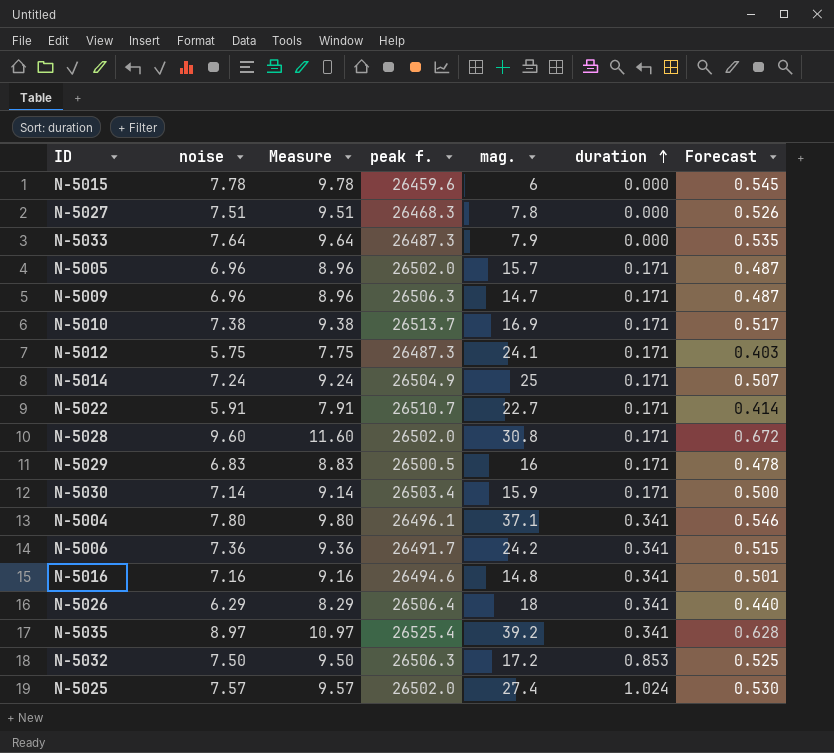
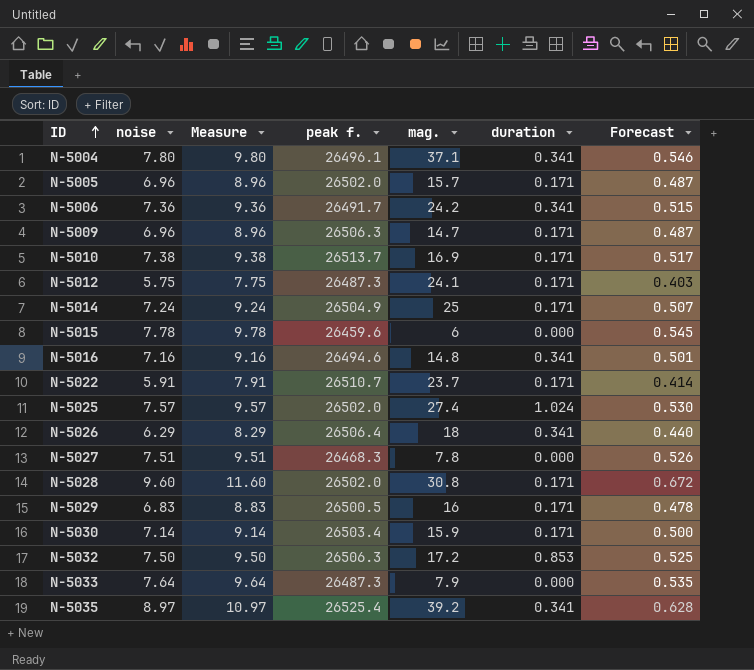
row order: duration ascending -> ID ascending
N-5022 | mag.: 22.7 -> 23.7

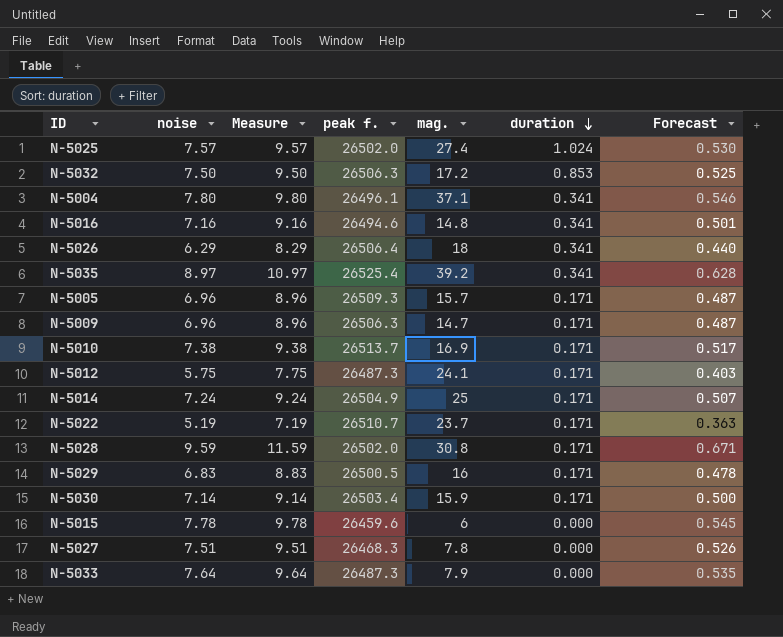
row order: ID ascending -> duration descending
row N-5006: 7.36 | 9.36 | 26491.7 | 24.2 | 0.341 | 0.515 -> none
N-5005 | peak f.: 26502.0 -> 26509.3
N-5022 | noise: 5.91 -> 5.19
N-5022 | Measure: 7.91 -> 7.19
N-5022 | Forecast: 0.414 -> 0.363
N-5028 | noise: 9.60 -> 9.59
N-5028 | Measure: 11.60 -> 11.59
N-5028 | Forecast: 0.672 -> 0.671

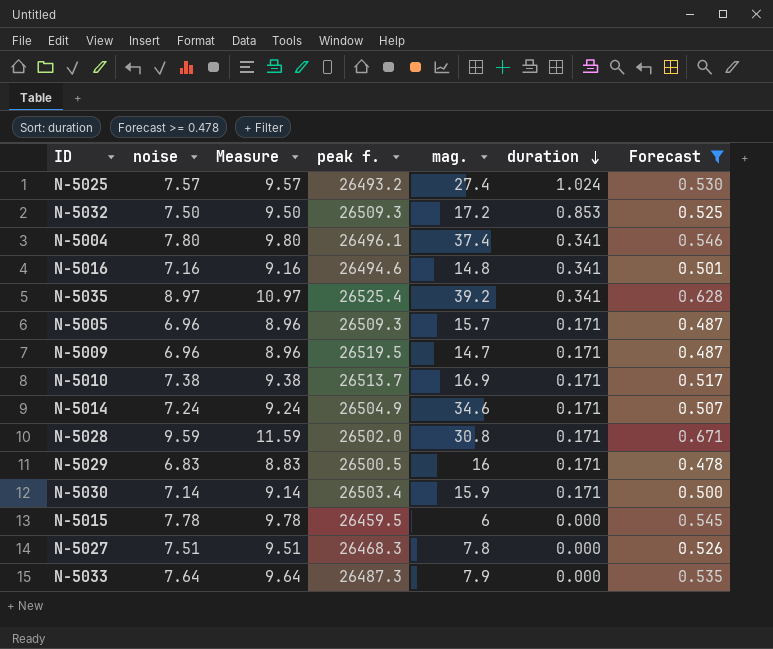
filter: none -> Forecast >= 0.478
N-5025 | peak f.: 26502.0 -> 26493.2
N-5032 | peak f.: 26506.3 -> 26509.3
N-5004 | mag.: 37.1 -> 37.4
N-5009 | peak f.: 26506.3 -> 26519.5
N-5014 | mag.: 25 -> 34.6
N-5015 | peak f.: 26459.6 -> 26459.5

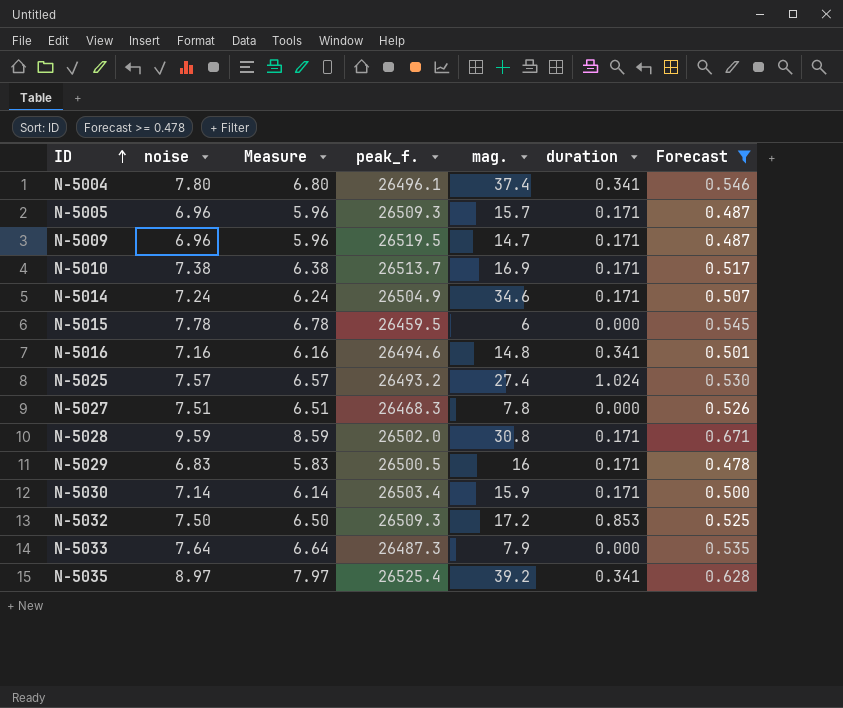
row order: duration descending -> ID ascending
column Measure | formula: [noise] + 2 -> [noise] - 1
column name: peak f. -> peak_f.

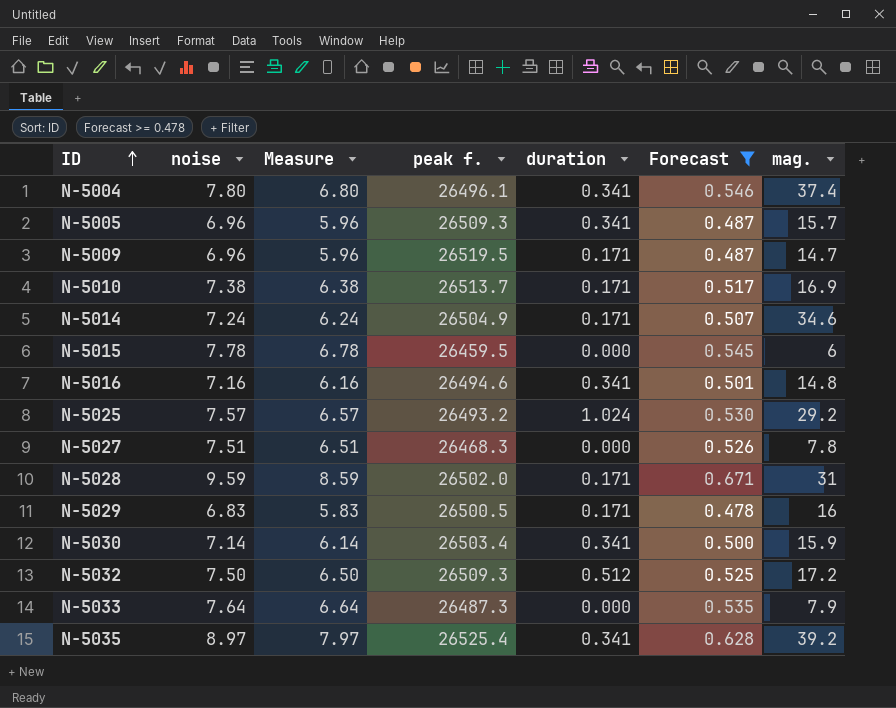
column name: peak_f. -> peak f.
column mag. | position: 5 -> 7
N-5005 | duration: 0.171 -> 0.341
N-5025 | mag.: 27.4 -> 29.2
N-5028 | mag.: 30.8 -> 31
N-5030 | duration: 0.171 -> 0.341
N-5032 | duration: 0.853 -> 0.512

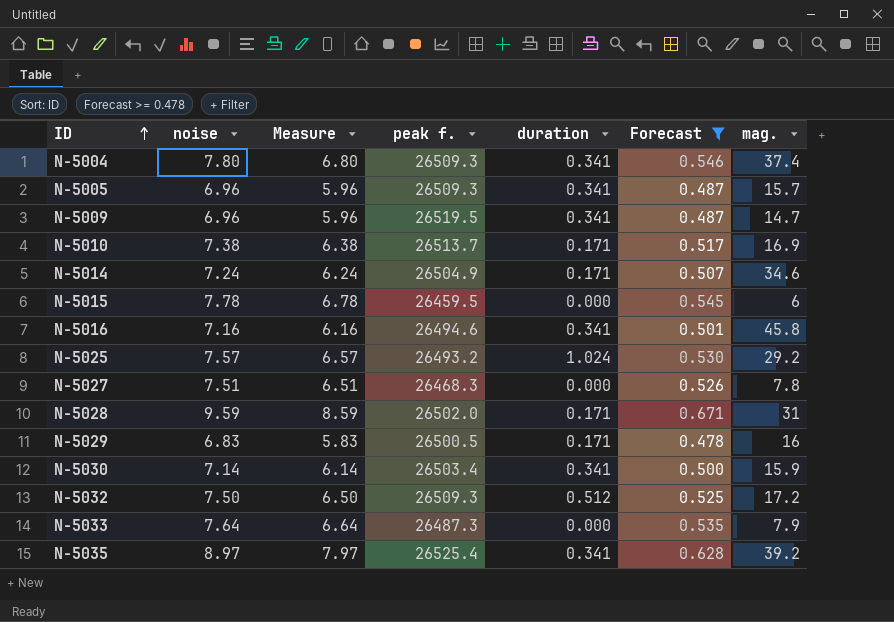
N-5004 | peak f.: 26496.1 -> 26509.3
N-5009 | duration: 0.171 -> 0.341
N-5016 | mag.: 14.8 -> 45.8

